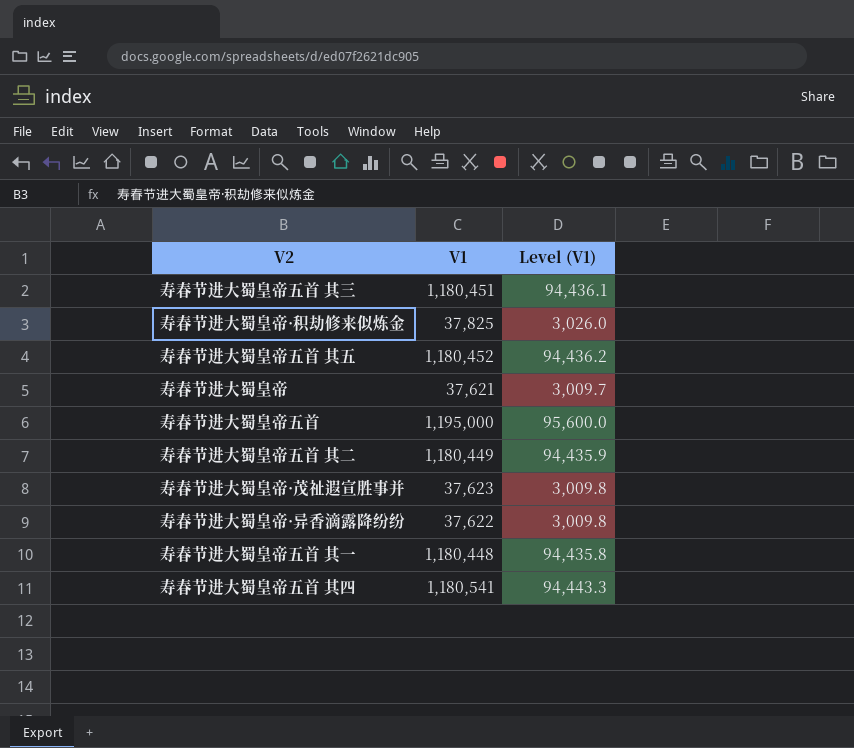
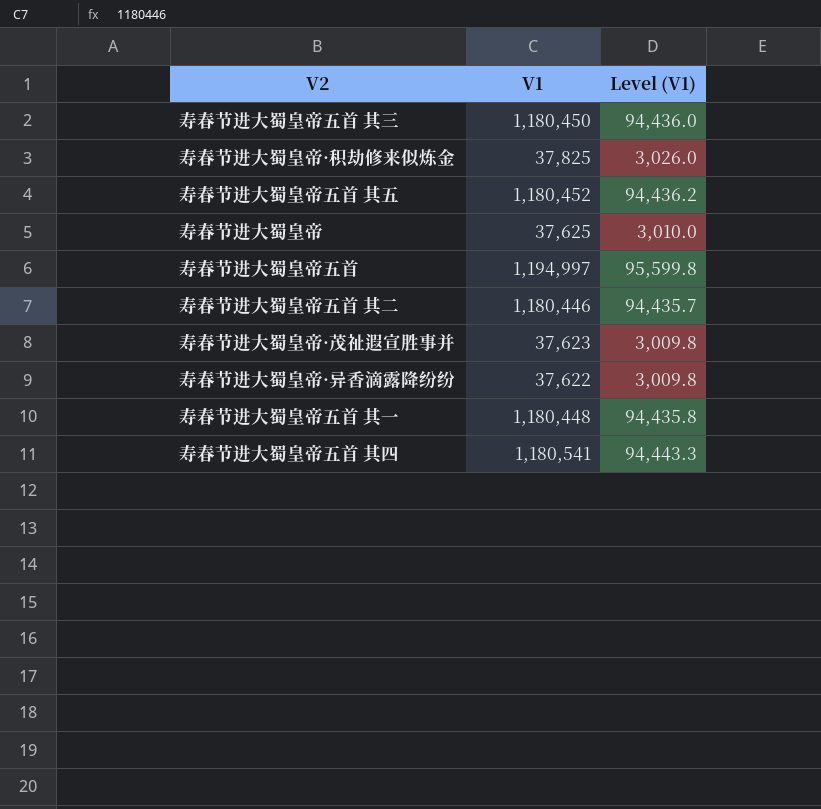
寿春节进大蜀皇帝五首 其三 | V1: 1,180,451 -> 1,180,450
寿春节进大蜀皇帝五首 其三 | Level (V1): 94,436.1 -> 94,436.0
寿春节进大蜀皇帝 | V1: 37,621 -> 37,625
寿春节进大蜀皇帝 | Level (V1): 3,009.7 -> 3,010.0
寿春节进大蜀皇帝五首 | V1: 1,195,000 -> 1,194,997
寿春节进大蜀皇帝五首 | Level (V1): 95,600.0 -> 95,599.8
寿春节进大蜀皇帝五首 其二 | V1: 1,180,449 -> 1,180,446
寿春节进大蜀皇帝五首 其二 | Level (V1): 94,435.9 -> 94,435.7

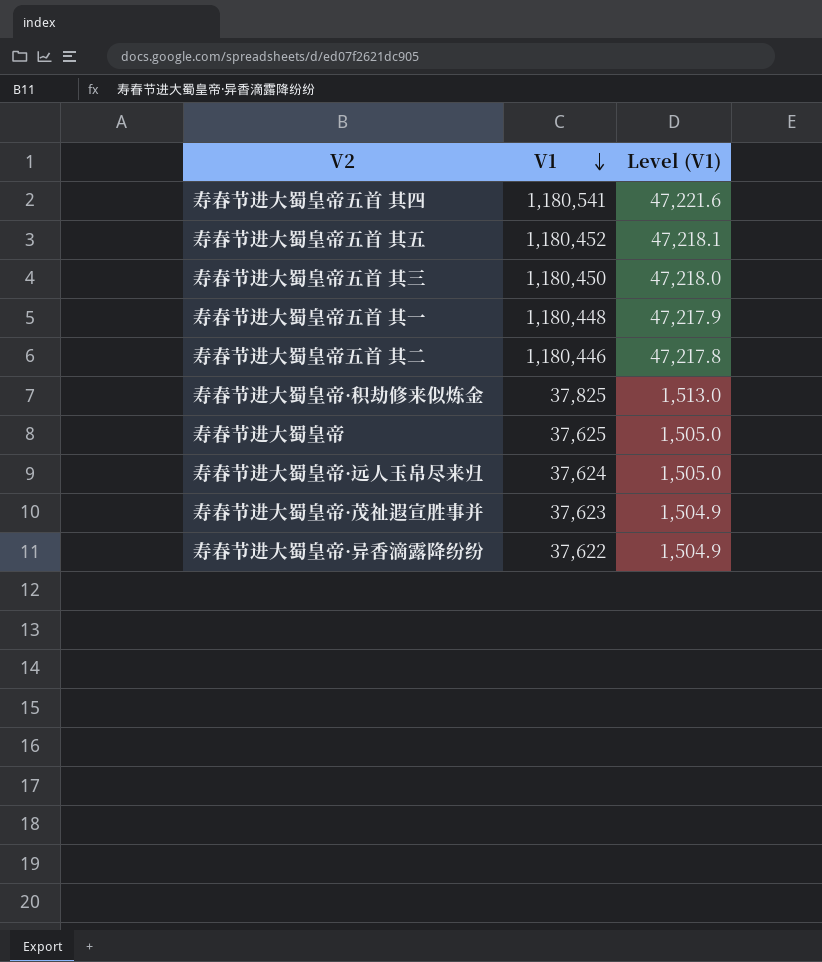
row order: none -> V1 descending
column Level (V1) | formula: [V1] * 0.08 -> [V1] * 0.04
row 寿春节进大蜀皇帝五首: 1,194,997 | 95,599.8 -> none
row 寿春节进大蜀皇帝·远人玉帛尽来归: none -> 37,624 | 1,505.0

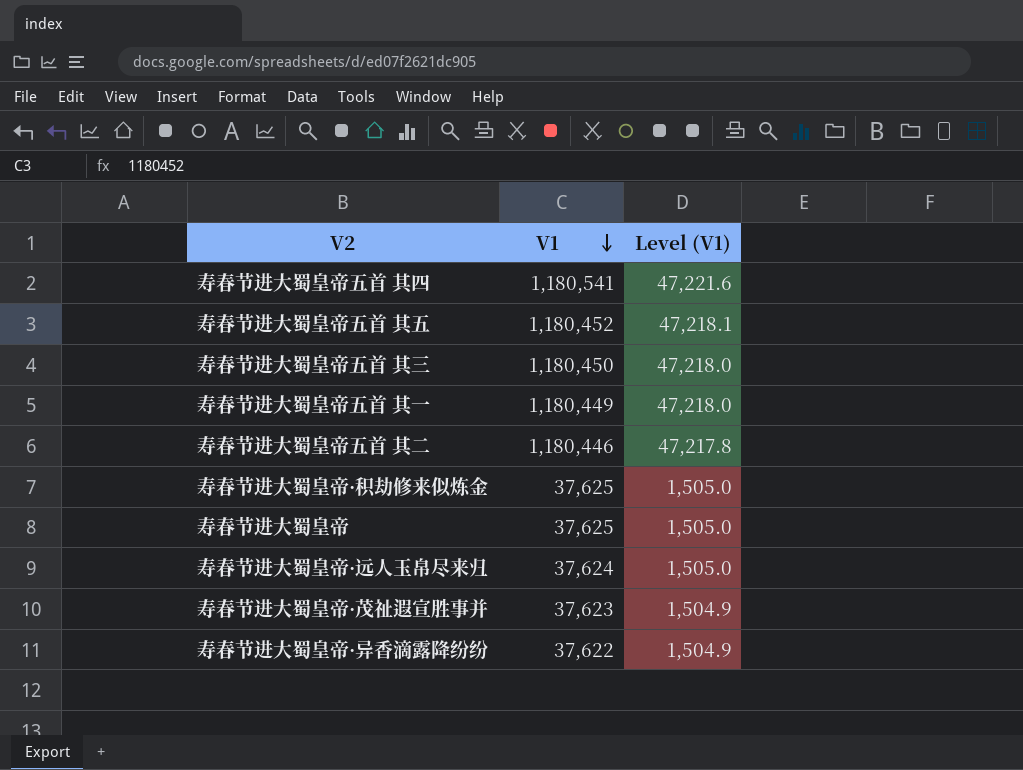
寿春节进大蜀皇帝五首 其一 | V1: 1,180,448 -> 1,180,449
寿春节进大蜀皇帝五首 其一 | Level (V1): 47,217.9 -> 47,218.0
寿春节进大蜀皇帝·积劫修来似炼金 | V1: 37,825 -> 37,625
寿春节进大蜀皇帝·积劫修来似炼金 | Level (V1): 1,513.0 -> 1,505.0

